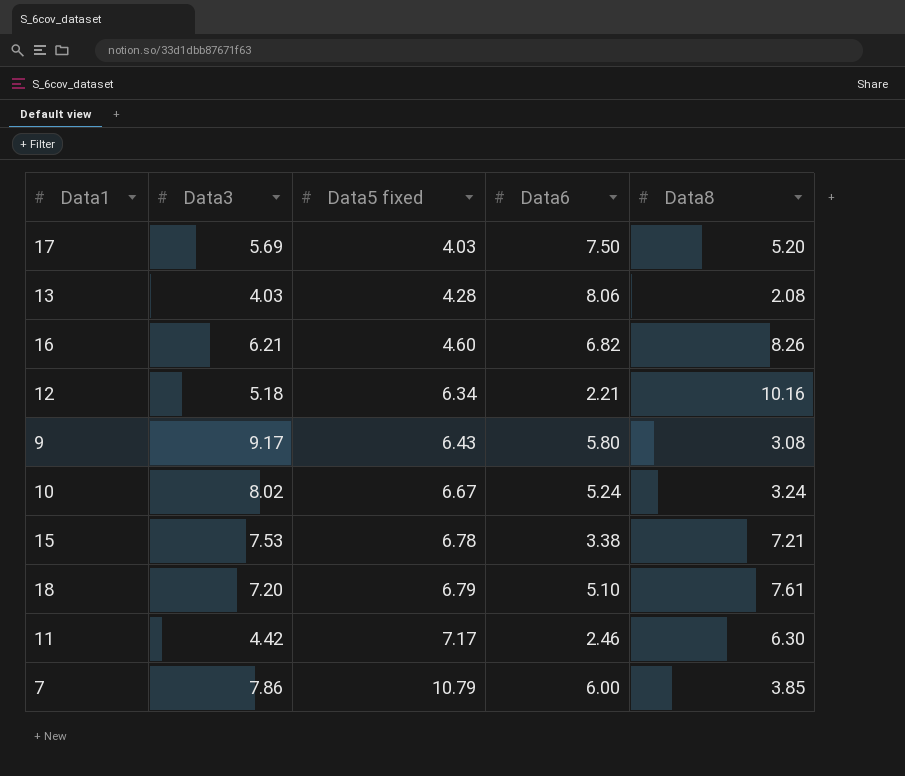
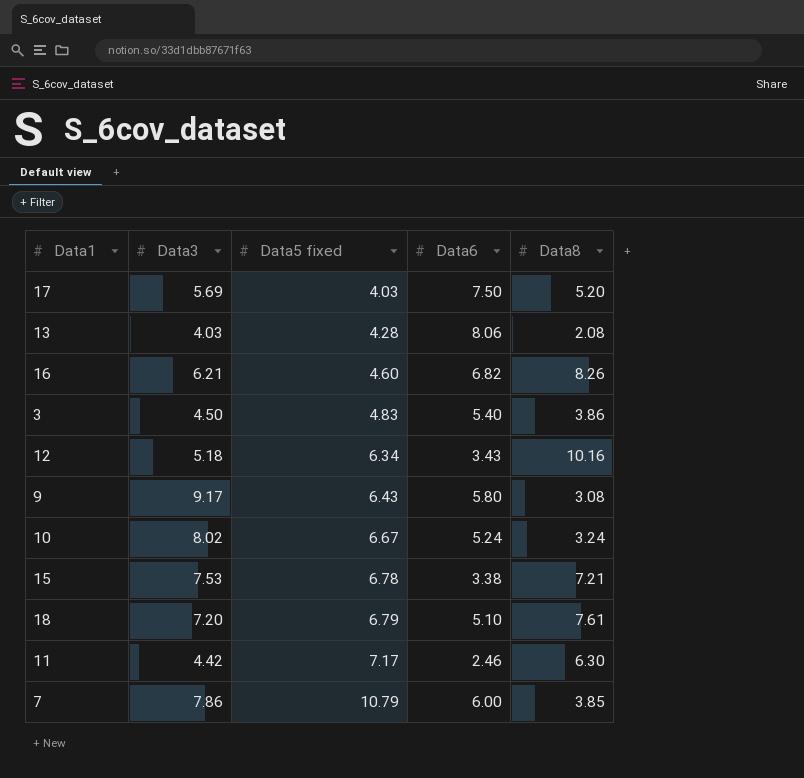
row 3: none -> 4.50 | 4.83 | 5.40 | 3.86
12 | Data6: 2.21 -> 3.43

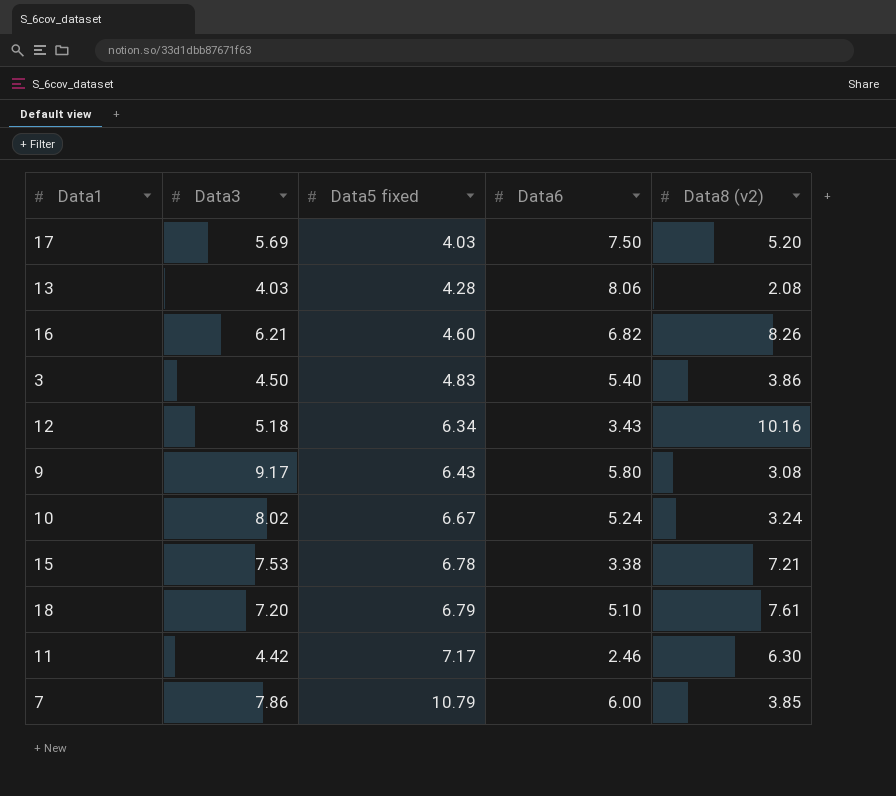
column name: Data8 -> Data8 (v2)

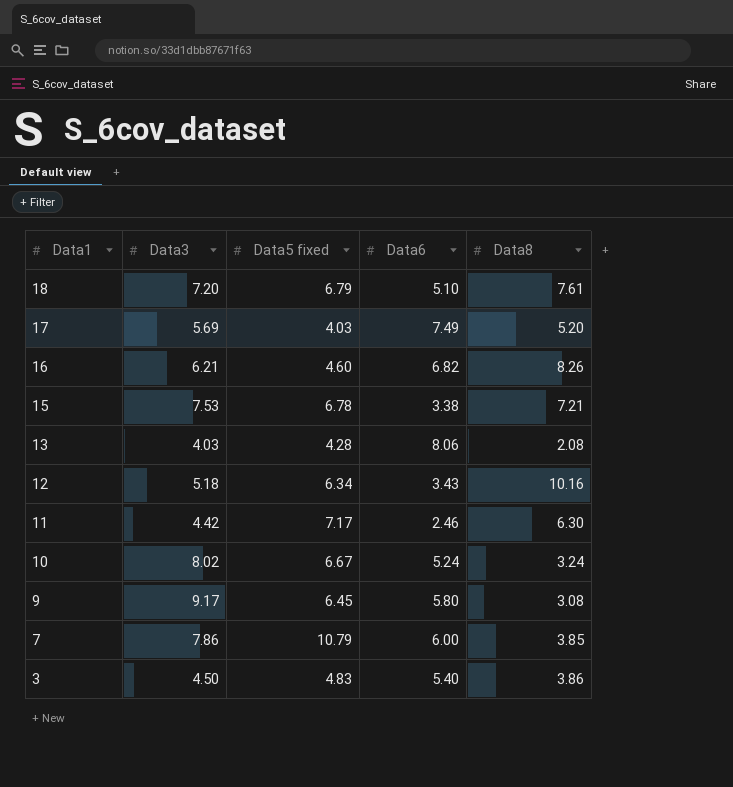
row order: Data5 fixed ascending -> Data1 descending
column name: Data8 (v2) -> Data8
17 | Data6: 7.50 -> 7.49
9 | Data5 fixed: 6.43 -> 6.45

